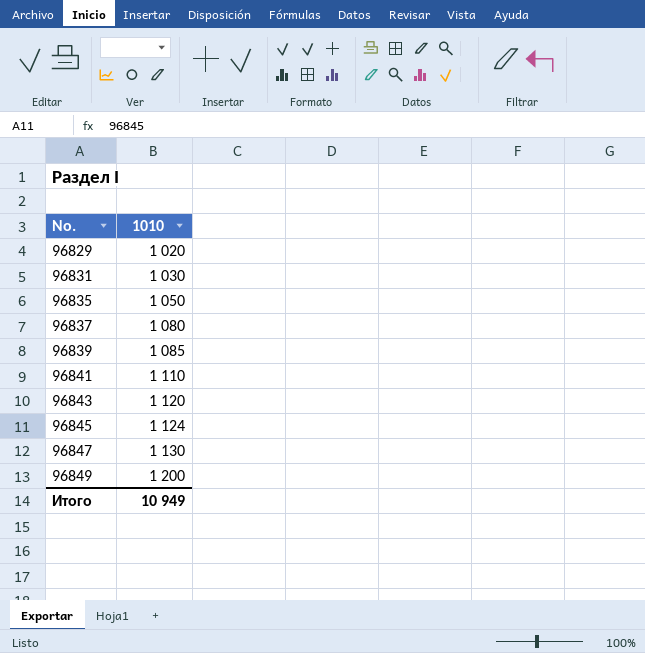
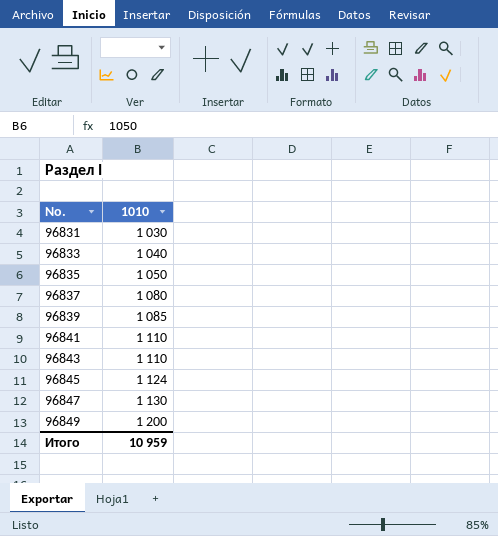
row 96829: 1 020 -> none
row 96833: none -> 1 040
96843 | 1010: 1 120 -> 1 110
Итого | 1010: 10 949 -> 10 959

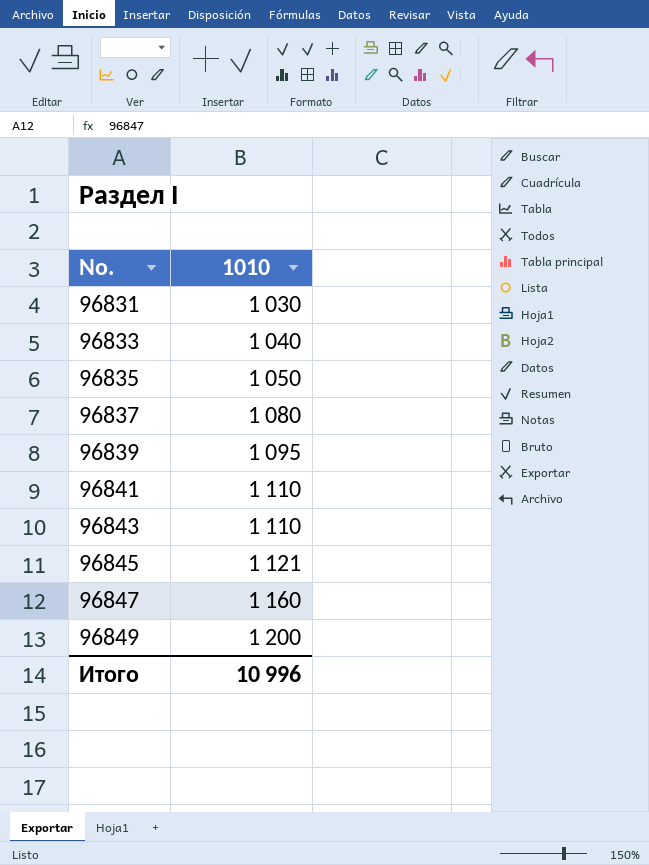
96839 | 1010: 1 085 -> 1 095
96845 | 1010: 1 124 -> 1 121
96847 | 1010: 1 130 -> 1 160
Итого | 1010: 10 959 -> 10 996

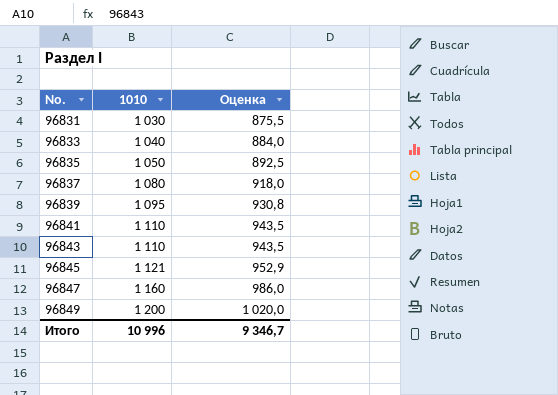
column Оценка | formula: none -> [1010] * 0,85

